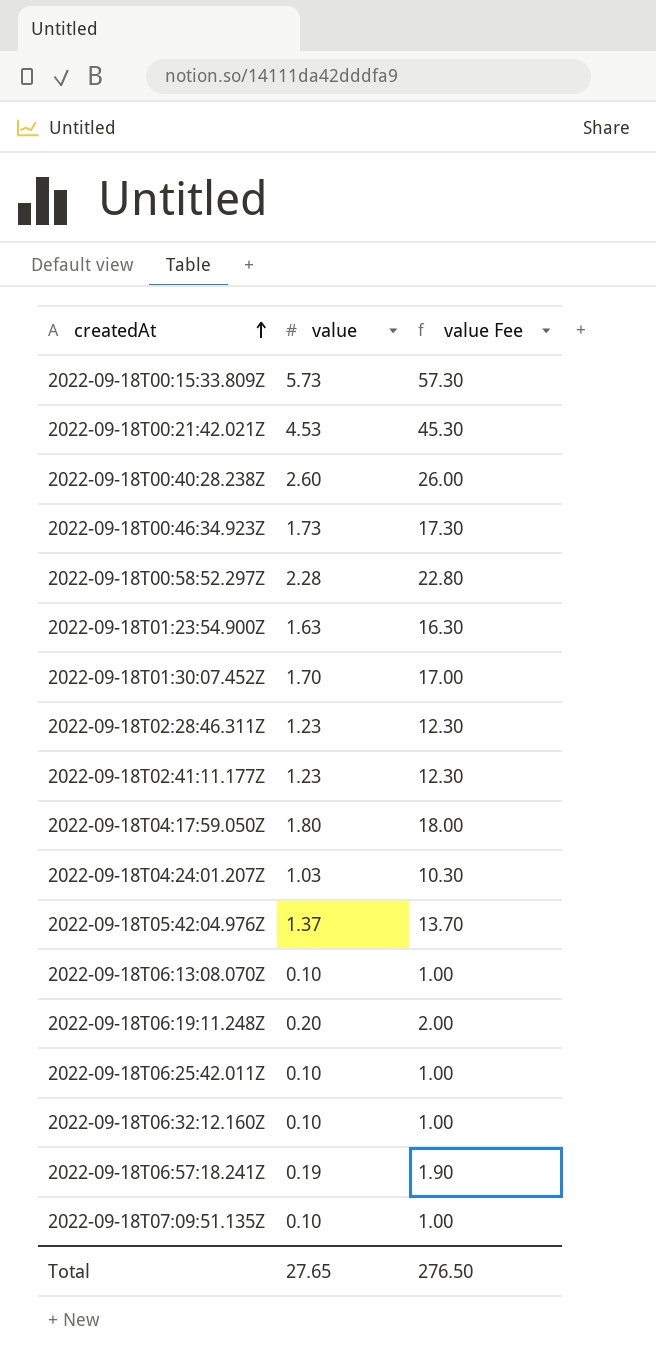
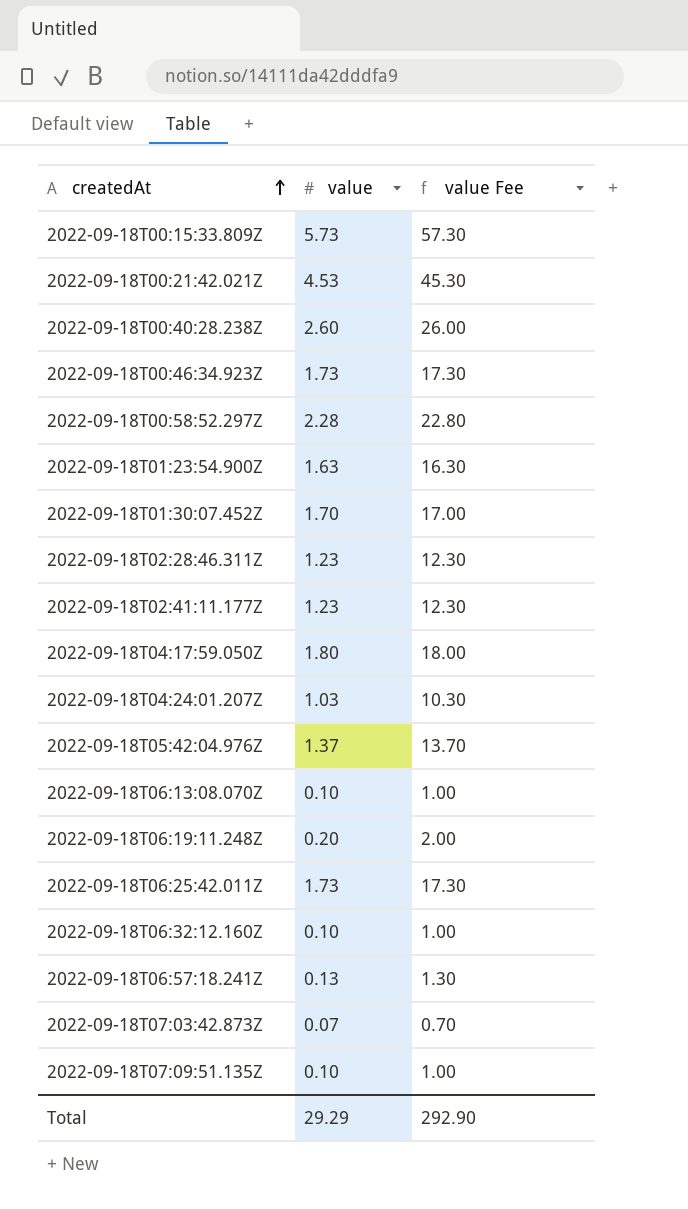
2022-09-18T06:25:42.011Z | value: 0.10 -> 1.73
2022-09-18T06:25:42.011Z | value Fee: 1.00 -> 17.30
2022-09-18T06:57:18.241Z | value: 0.19 -> 0.13
2022-09-18T06:57:18.241Z | value Fee: 1.90 -> 1.30
row 2022-09-18T07:03:42.873Z: none -> 0.07 | 0.70
Total | value: 27.65 -> 29.29
Total | value Fee: 276.50 -> 292.90

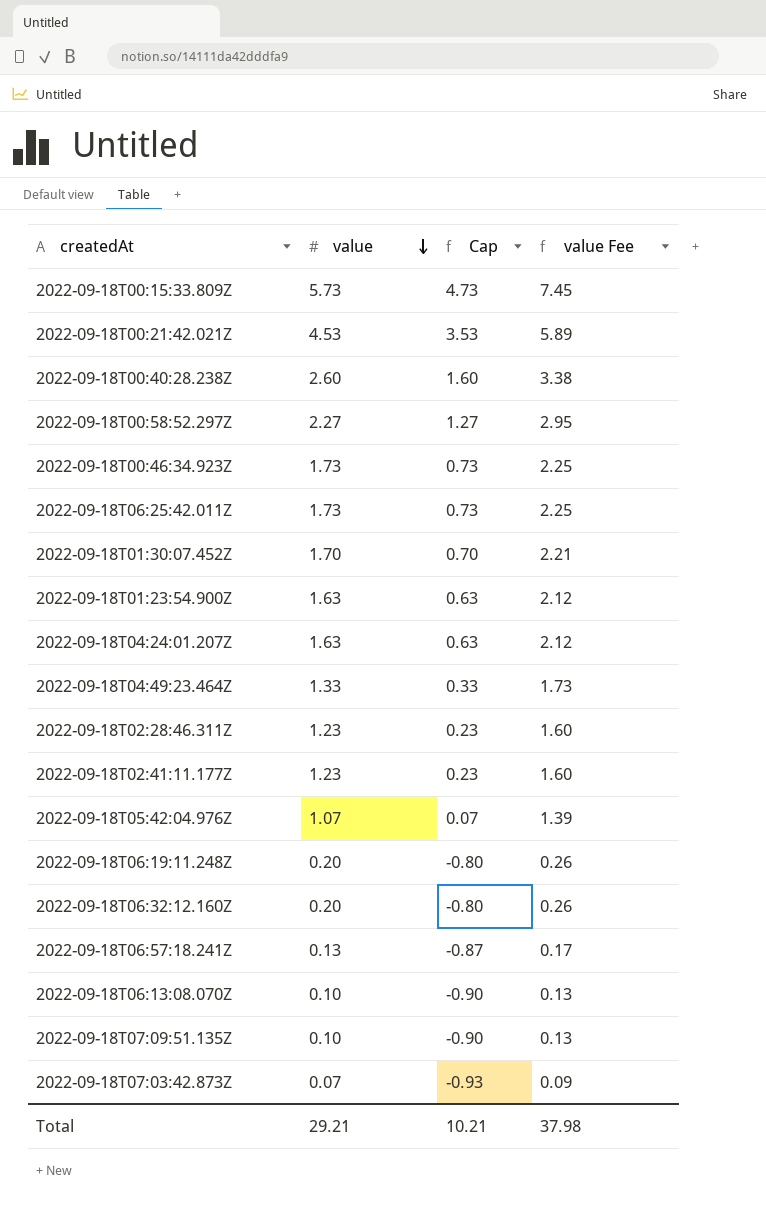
row order: createdAt ascending -> value descending
column Cap | formula: none -> [value] - 1
column value Fee | formula: [value] * 10 -> [value] * 1.3
row 2022-09-18T04:17:59.050Z: 1.80 | 18.00 -> none
2022-09-18T00:58:52.297Z | value: 2.28 -> 2.27
2022-09-18T04:24:01.207Z | value: 1.03 -> 1.63
row 2022-09-18T04:49:23.464Z: none -> 1.33 | 0.33 | 1.73
2022-09-18T05:42:04.976Z | value: 1.37 -> 1.07
2022-09-18T06:32:12.160Z | value: 0.10 -> 0.20
Total | value: 29.29 -> 29.21
Total | value Fee: 292.90 -> 37.98

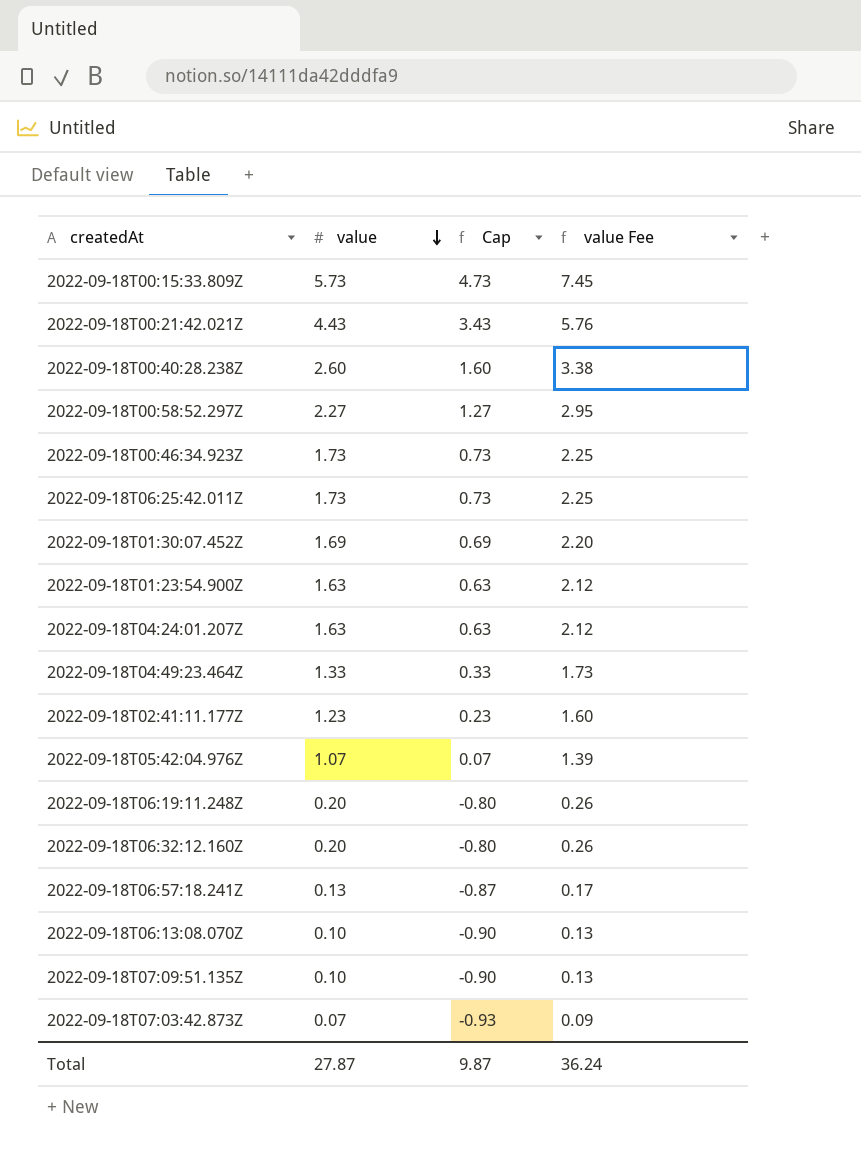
row 2022-09-18T02:28:46.311Z: 1.23 | 0.23 | 1.60 -> none
2022-09-18T00:21:42.021Z | value: 4.53 -> 4.43
2022-09-18T00:21:42.021Z | Cap: 3.53 -> 3.43
2022-09-18T00:21:42.021Z | value Fee: 5.89 -> 5.76
2022-09-18T01:30:07.452Z | value: 1.70 -> 1.69
2022-09-18T01:30:07.452Z | Cap: 0.70 -> 0.69
2022-09-18T01:30:07.452Z | value Fee: 2.21 -> 2.20
Total | value: 29.21 -> 27.87
Total | Cap: 10.21 -> 9.87
Total | value Fee: 37.98 -> 36.24

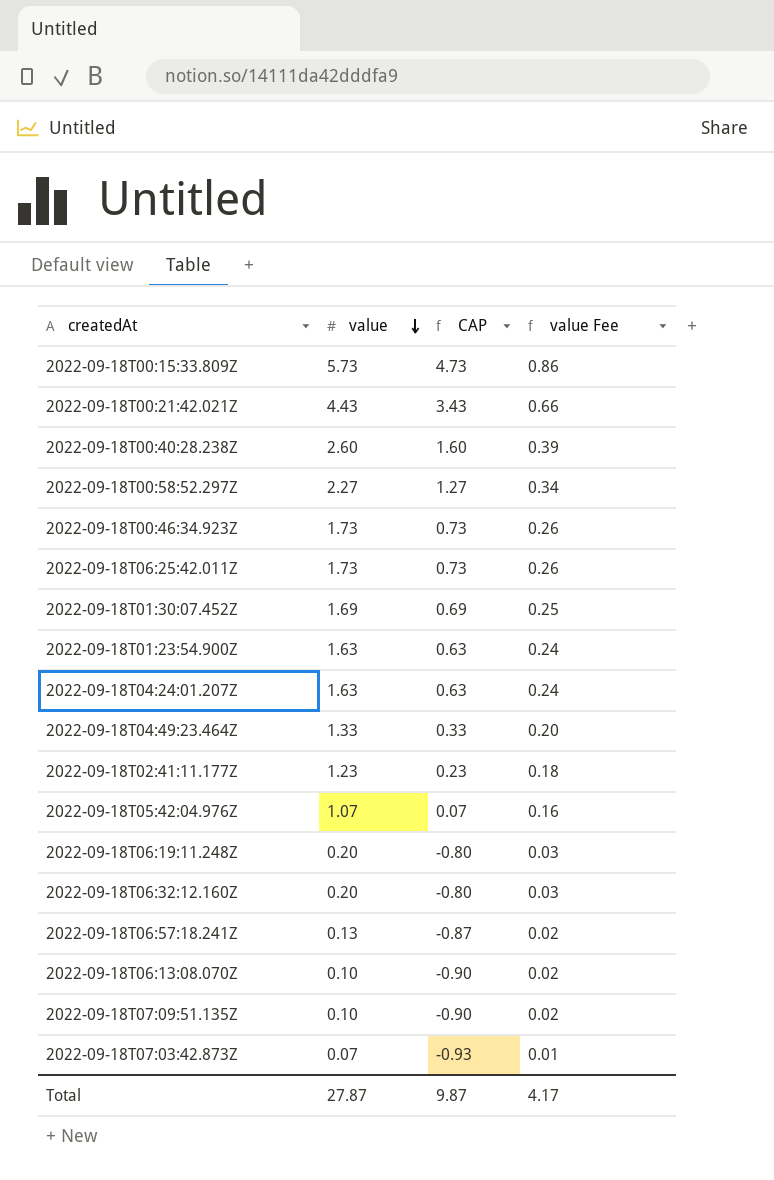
column name: Cap -> CAP
column value Fee | formula: [value] * 1.3 -> [value] * 0.15
Total | value Fee: 36.24 -> 4.17

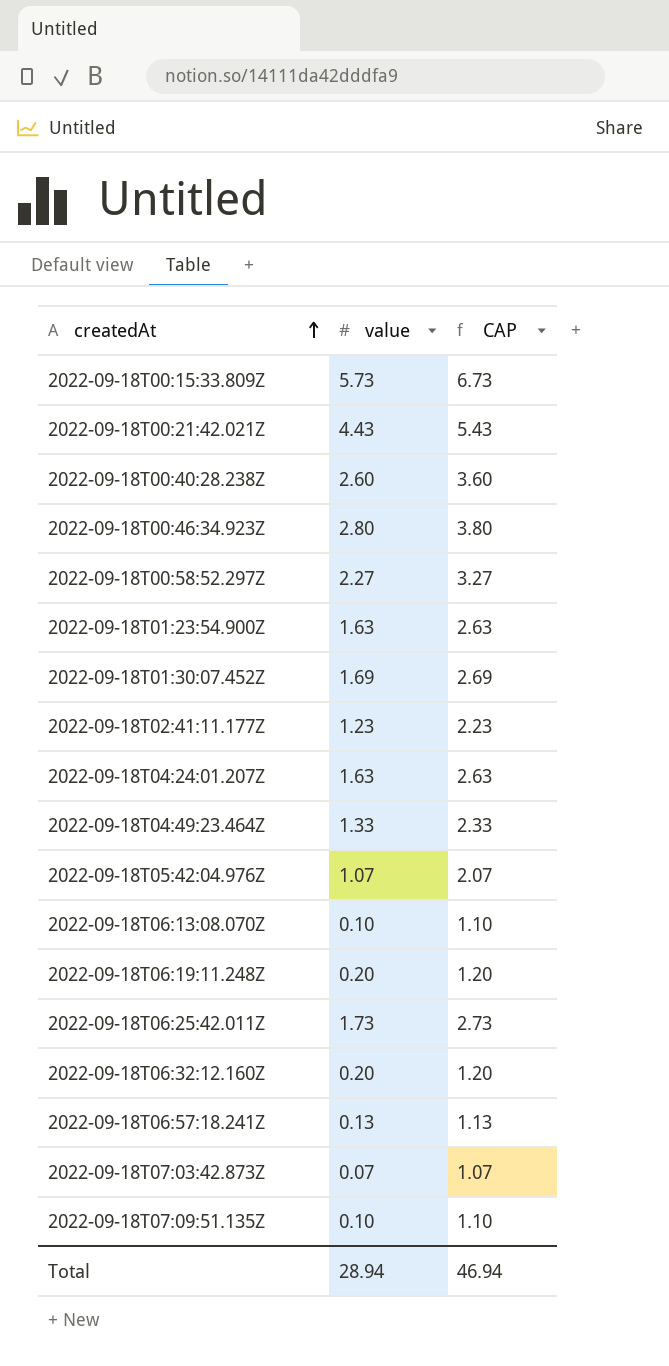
row order: value descending -> createdAt ascending
column value Fee | formula: [value] * 0.15 -> none
column CAP | formula: [value] - 1 -> [value] + 1
2022-09-18T00:46:34.923Z | value: 1.73 -> 2.80
Total | value: 27.87 -> 28.94
Total | CAP: 9.87 -> 46.94

